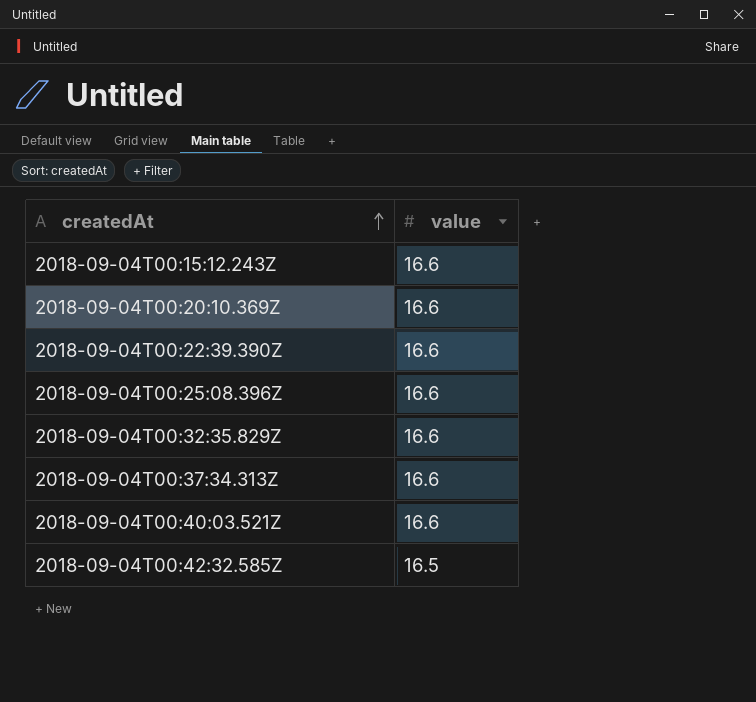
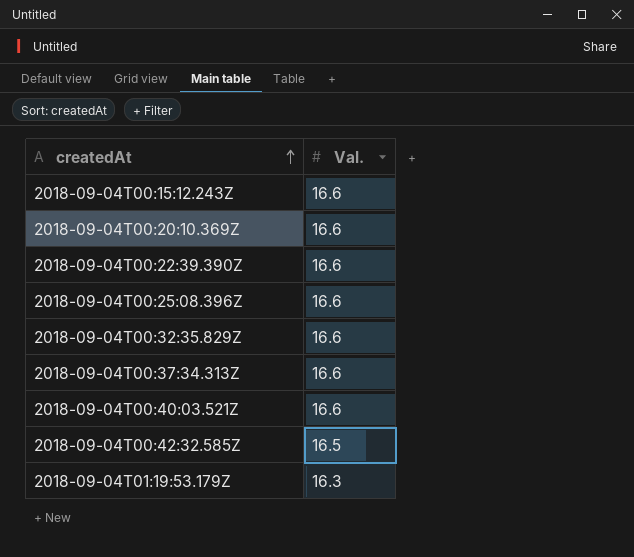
column name: value -> Val.
row 2018-09-04T01:19:53.179Z: none -> 16.3

